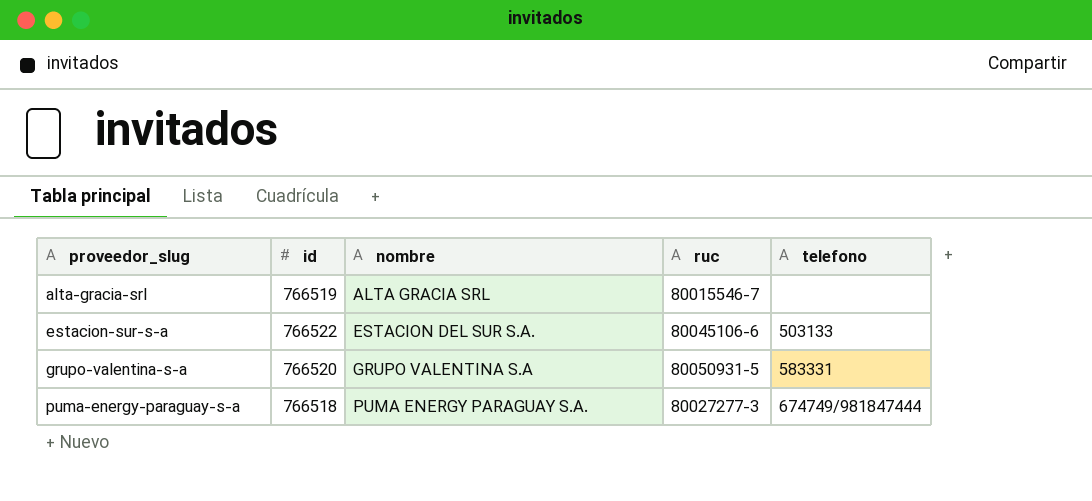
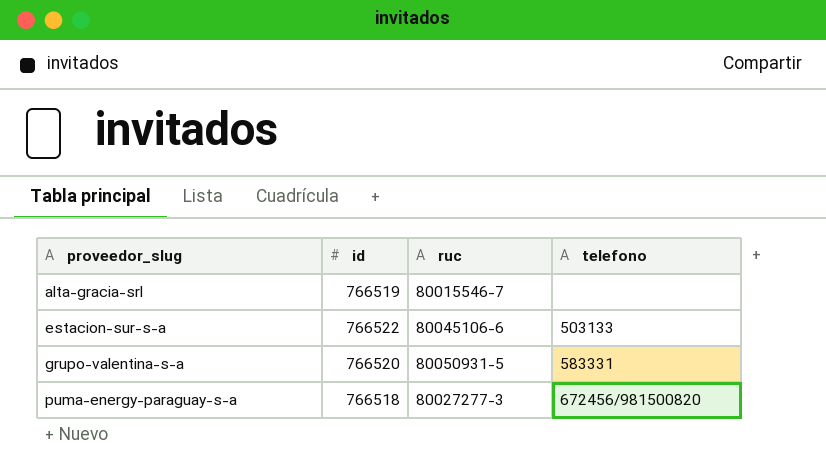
column nombre | position: 3 -> none
puma-energy-paraguay-s-a | telefono: 674749/981847444 -> 672456/981500820

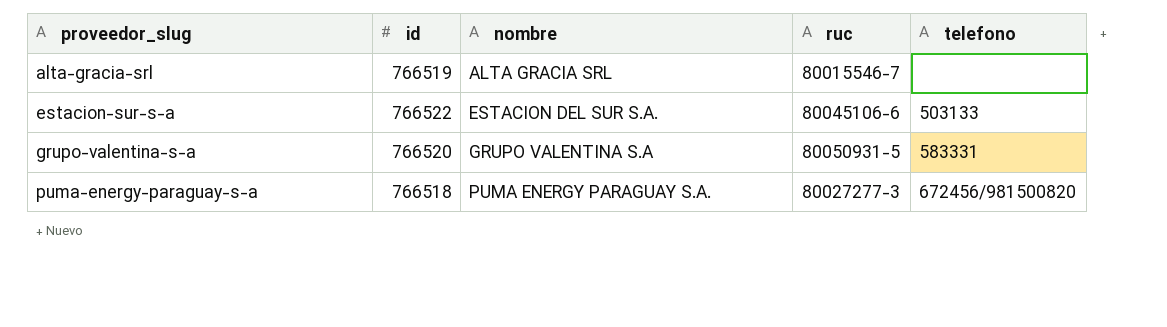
column nombre | position: none -> 3

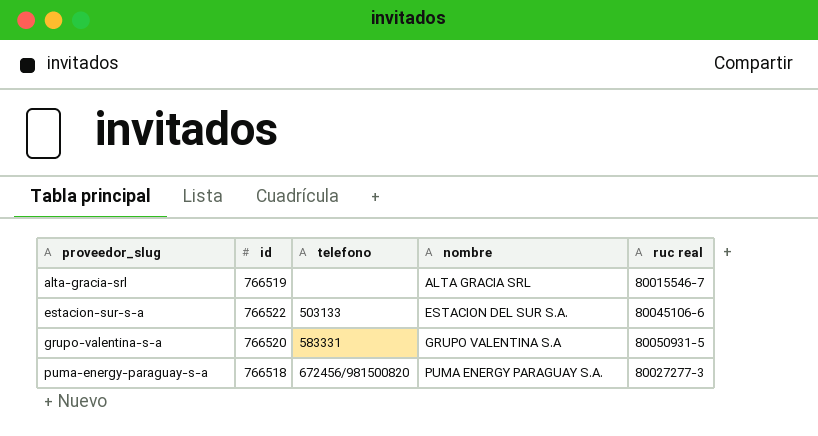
column telefono | position: 5 -> 3
column name: ruc -> ruc real

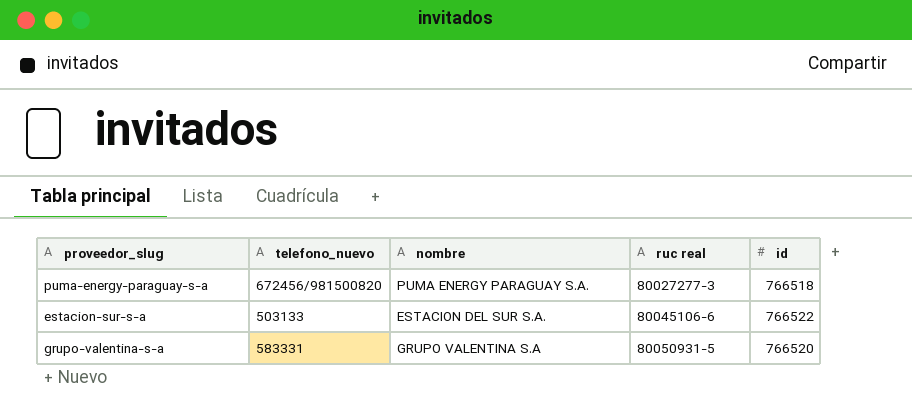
row order: proveedor_slug ascending -> ruc real ascending
column name: telefono -> telefono_nuevo
column id | position: 2 -> 5
row alta-gracia-srl: 766519 | none | ALTA GRACIA SRL | 80015546-7 -> none

